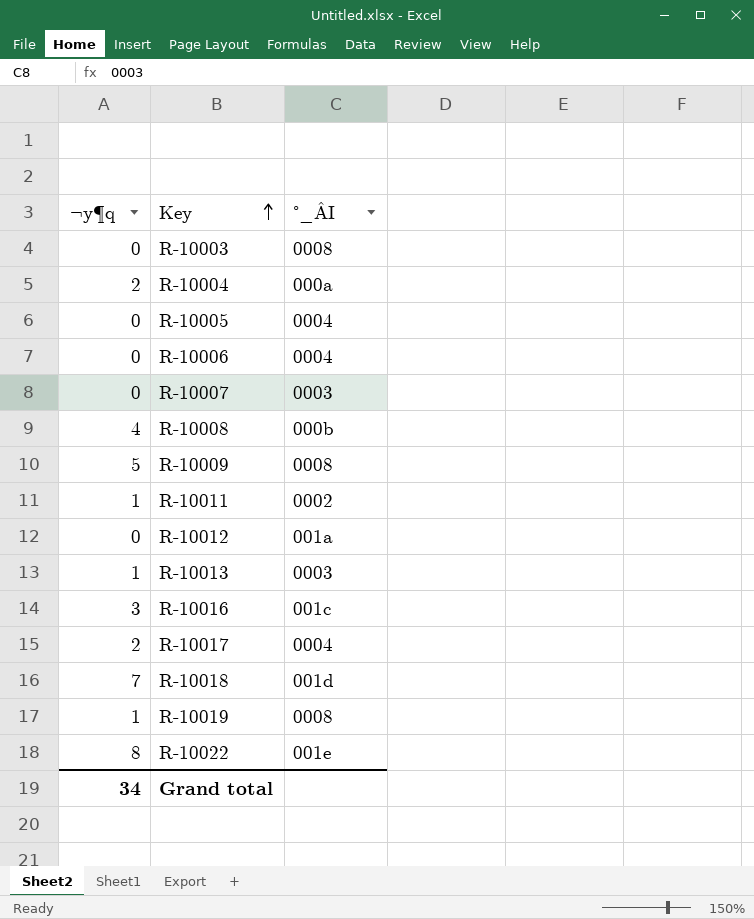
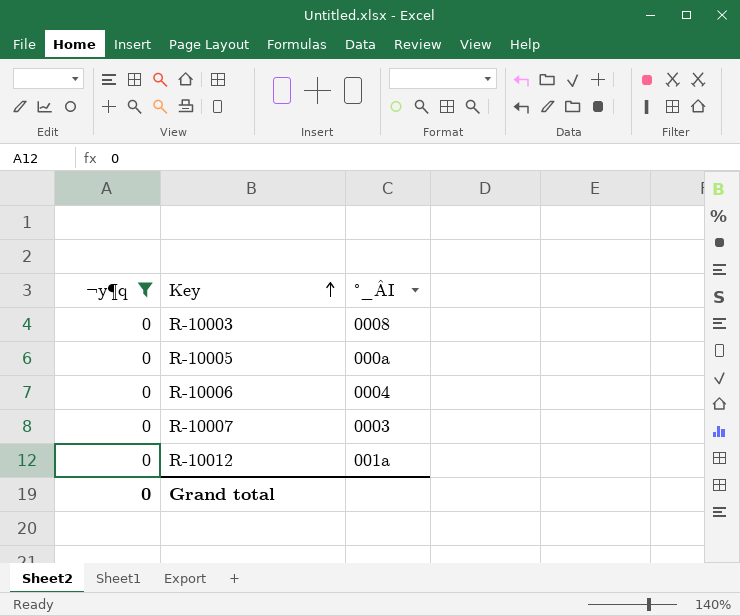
filter: none -> ¬y¶q = 0
R-10005 | °_ÂI: 0004 -> 000a
Grand total | ¬y¶q: 34 -> 0

